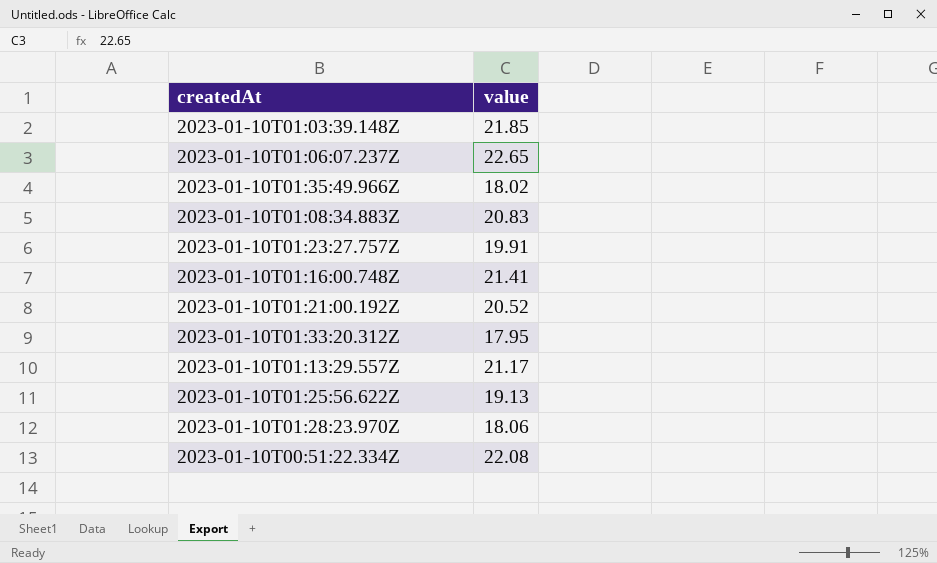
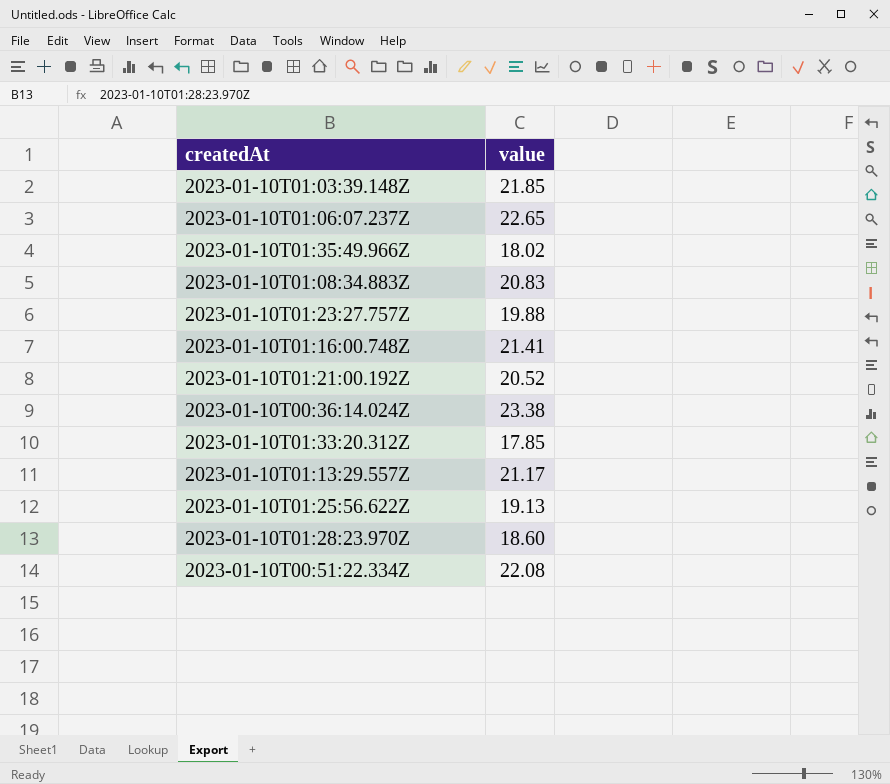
2023-01-10T01:23:27.757Z | value: 19.91 -> 19.88
row 2023-01-10T00:36:14.024Z: none -> 23.38
2023-01-10T01:33:20.312Z | value: 17.95 -> 17.85
2023-01-10T01:28:23.970Z | value: 18.06 -> 18.60

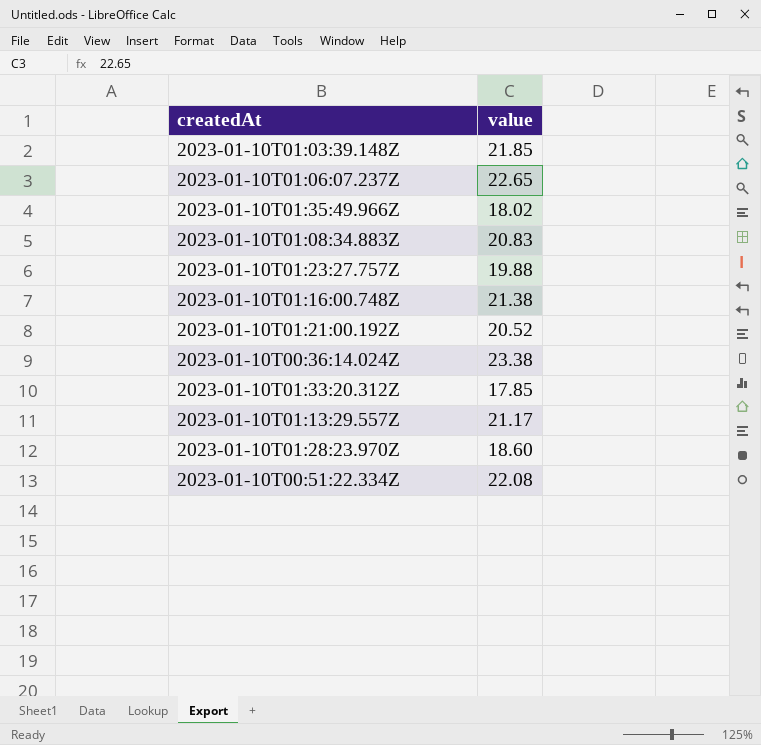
row 2023-01-10T01:25:56.622Z: 19.13 -> none
2023-01-10T01:16:00.748Z | value: 21.41 -> 21.38

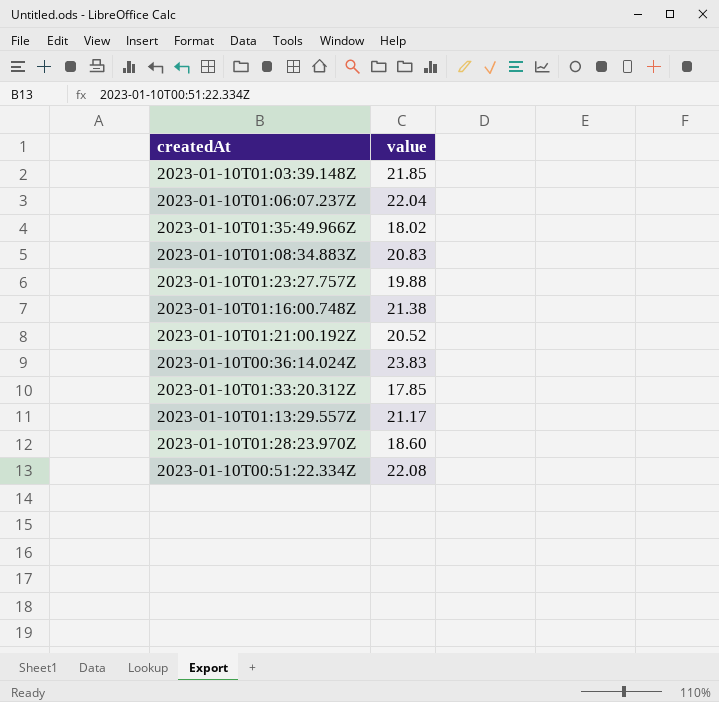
2023-01-10T01:06:07.237Z | value: 22.65 -> 22.04
2023-01-10T00:36:14.024Z | value: 23.38 -> 23.83

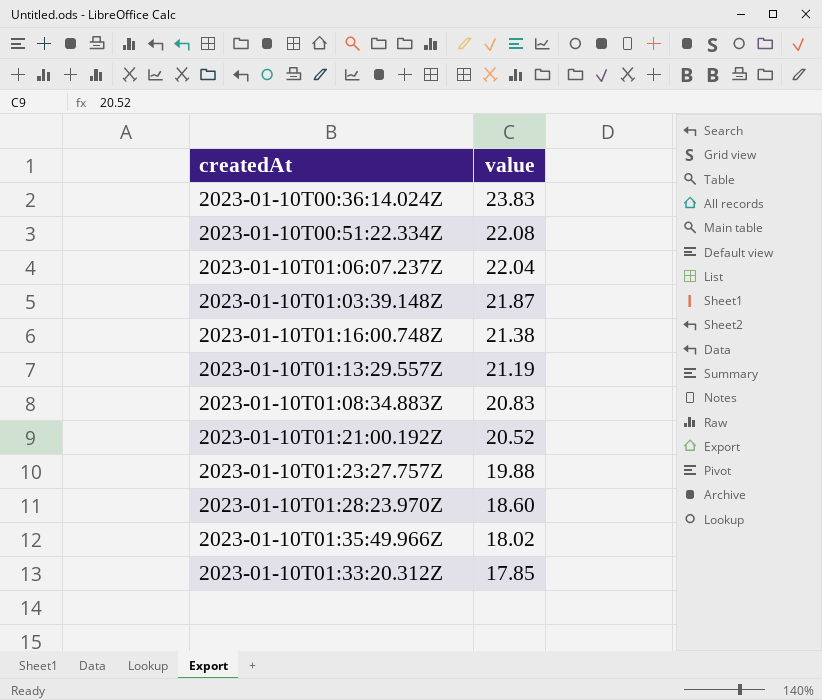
row order: none -> value descending
2023-01-10T01:03:39.148Z | value: 21.85 -> 21.87
2023-01-10T01:13:29.557Z | value: 21.17 -> 21.19

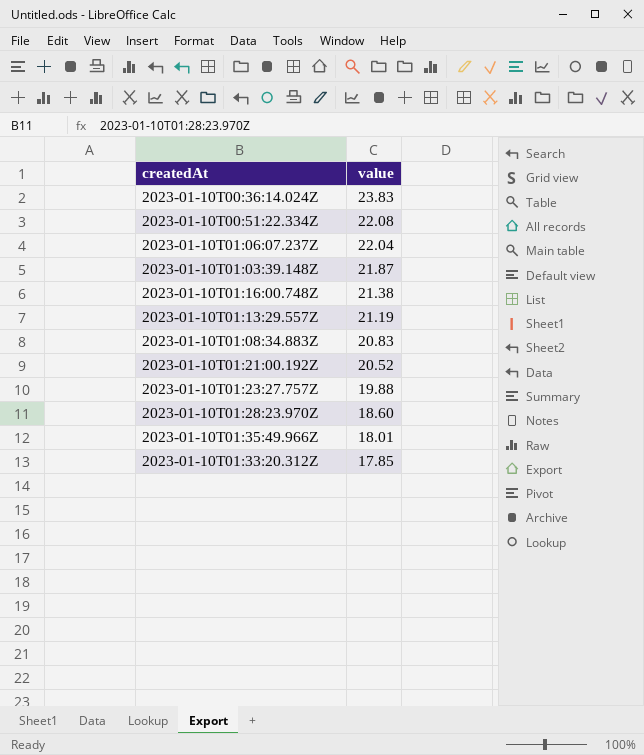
2023-01-10T01:35:49.966Z | value: 18.02 -> 18.01

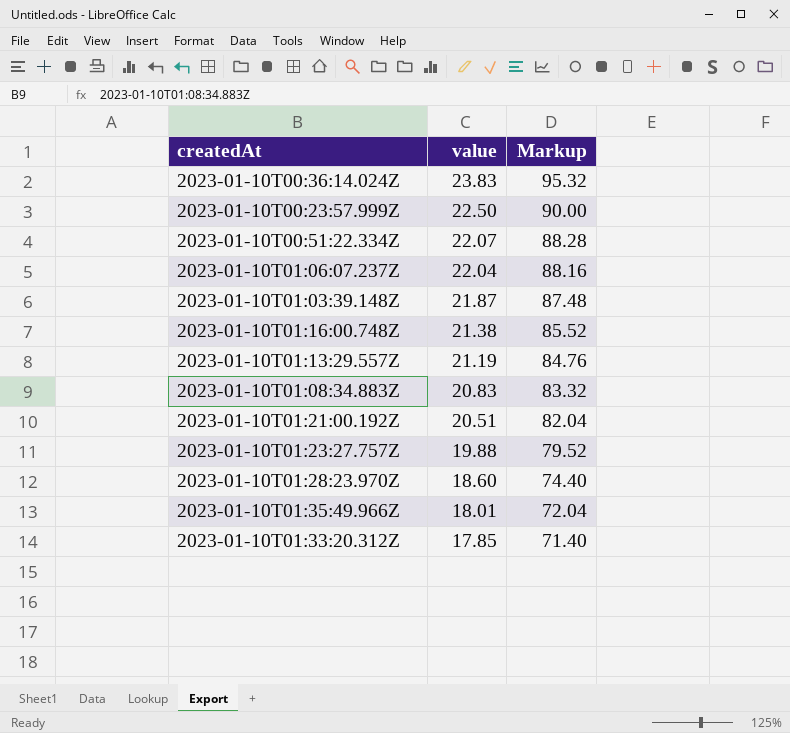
column Markup | formula: none -> [value] * 4
row 2023-01-10T00:23:57.999Z: none -> 22.50 | 90.00
2023-01-10T00:51:22.334Z | value: 22.08 -> 22.07
2023-01-10T01:21:00.192Z | value: 20.52 -> 20.51

